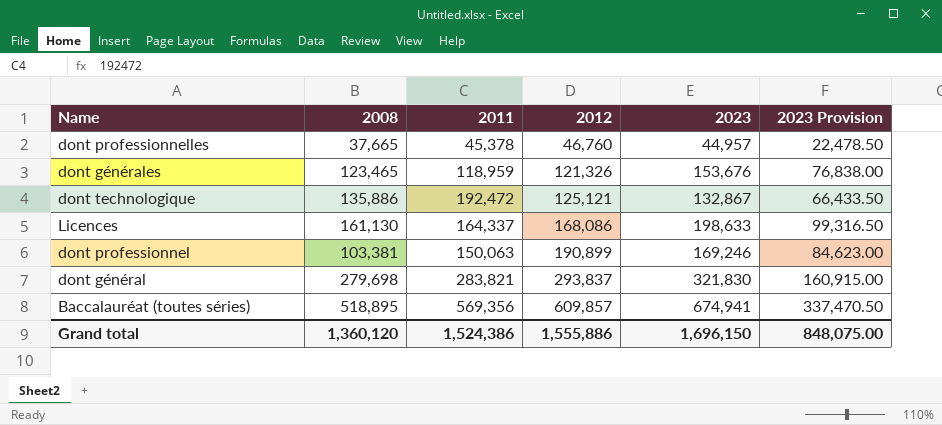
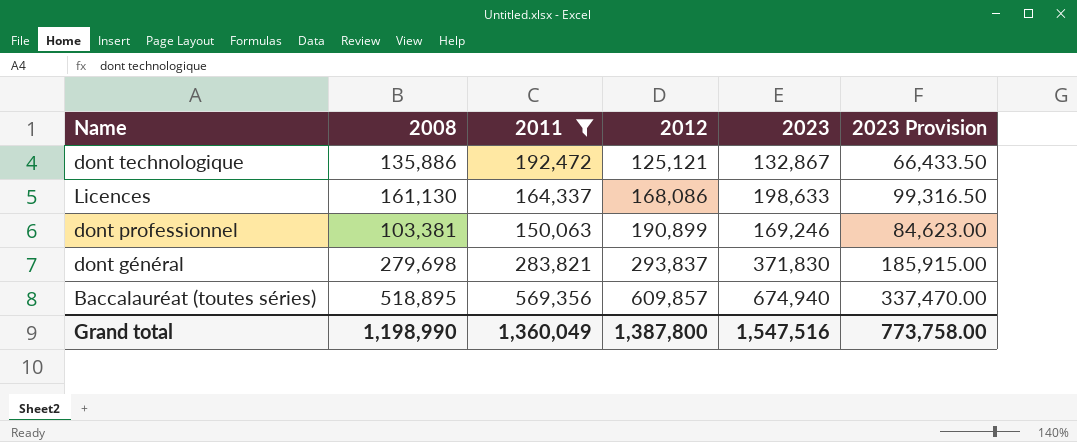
filter: none -> 2011 >= 150,063
dont général | 2023: 321,830 -> 371,830
dont général | 2023 Provision: 160,915.00 -> 185,915.00
Baccalauréat (toutes séries) | 2023: 674,941 -> 674,940
Baccalauréat (toutes séries) | 2023 Provision: 337,470.50 -> 337,470.00
Grand total | 2008: 1,360,120 -> 1,198,990
Grand total | 2011: 1,524,386 -> 1,360,049
Grand total | 2012: 1,555,886 -> 1,387,800
Grand total | 2023: 1,696,150 -> 1,547,516
Grand total | 2023 Provision: 848,075.00 -> 773,758.00

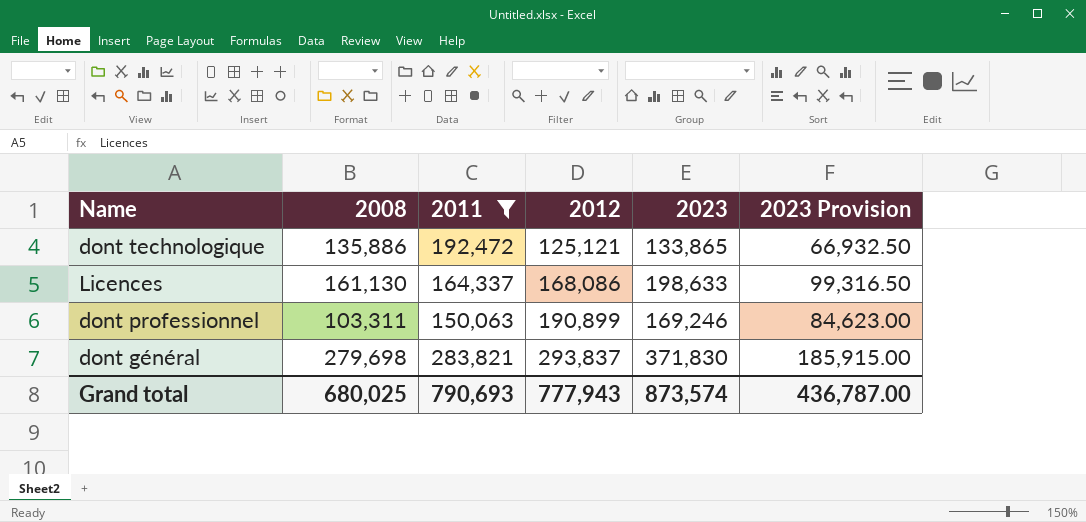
row Baccalauréat (toutes séries): 518,895 | 569,356 | 609,857 | 674,940 | 337,470.00 -> none
dont technologique | 2023: 132,867 -> 133,865
dont technologique | 2023 Provision: 66,433.50 -> 66,932.50
dont professionnel | 2008: 103,381 -> 103,311
Grand total | 2008: 1,198,990 -> 680,025
Grand total | 2011: 1,360,049 -> 790,693
Grand total | 2012: 1,387,800 -> 777,943
Grand total | 2023: 1,547,516 -> 873,574
Grand total | 2023 Provision: 773,758.00 -> 436,787.00

